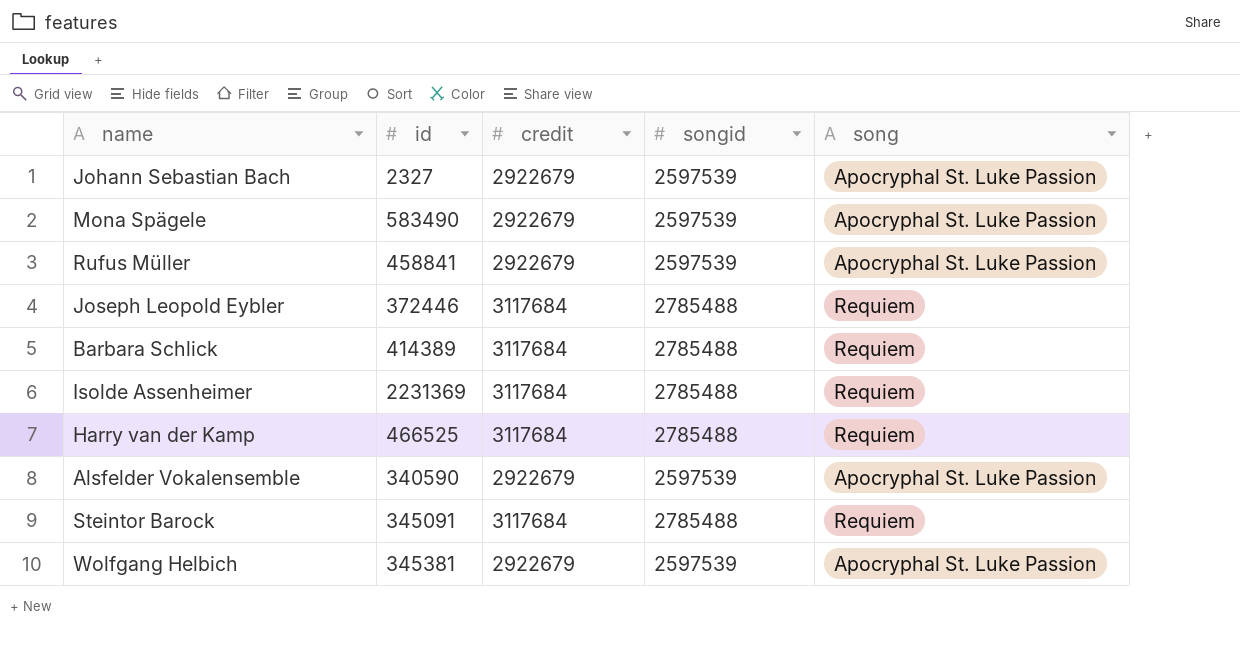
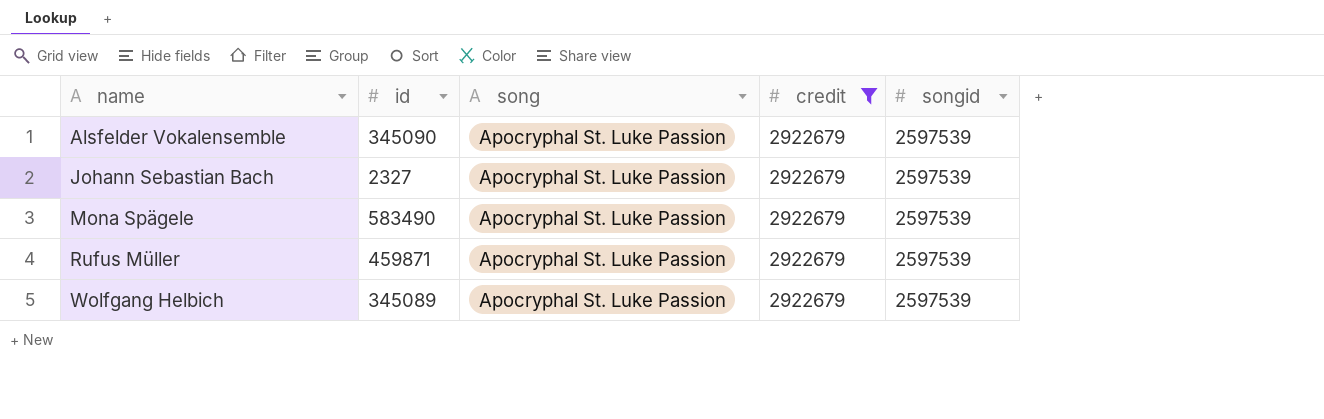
filter: none -> credit = 2922679
row order: none -> name ascending
column song | position: 5 -> 3
Alsfelder Vokalensemble | id: 340590 -> 345090
Rufus Müller | id: 458841 -> 459871
Wolfgang Helbich | id: 345381 -> 345089

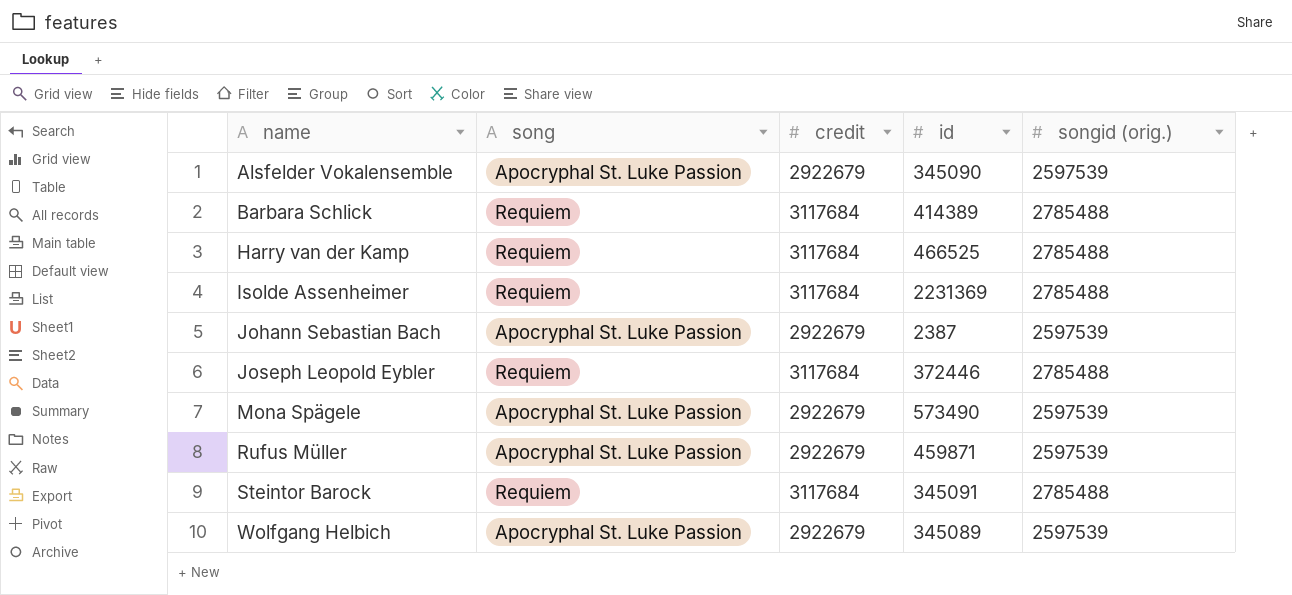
filter: credit = 2922679 -> none
column id | position: 2 -> 4
column name: songid -> songid (orig.)
Johann Sebastian Bach | id: 2327 -> 2387
Mona Spägele | id: 583490 -> 573490

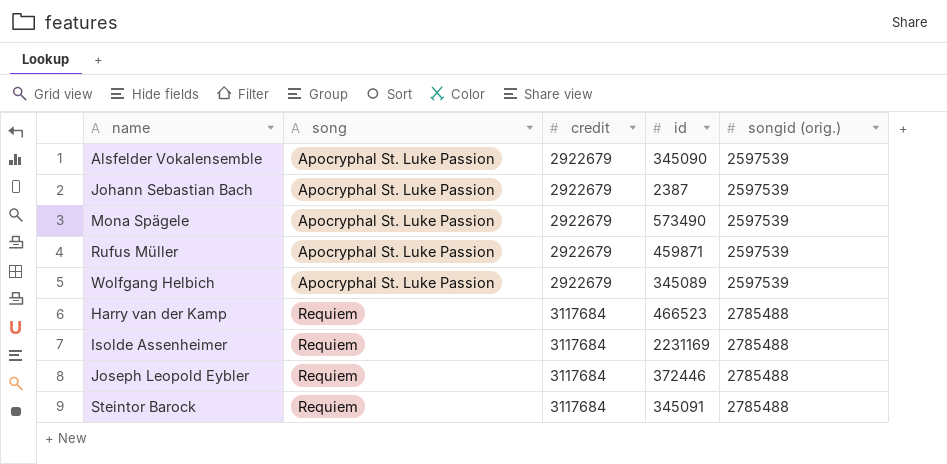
row order: name ascending -> song ascending
row Barbara Schlick: Requiem | 3117684 | 414389 | 2785488 -> none
Harry van der Kamp | id: 466525 -> 466523
Isolde Assenheimer | id: 2231369 -> 2231169

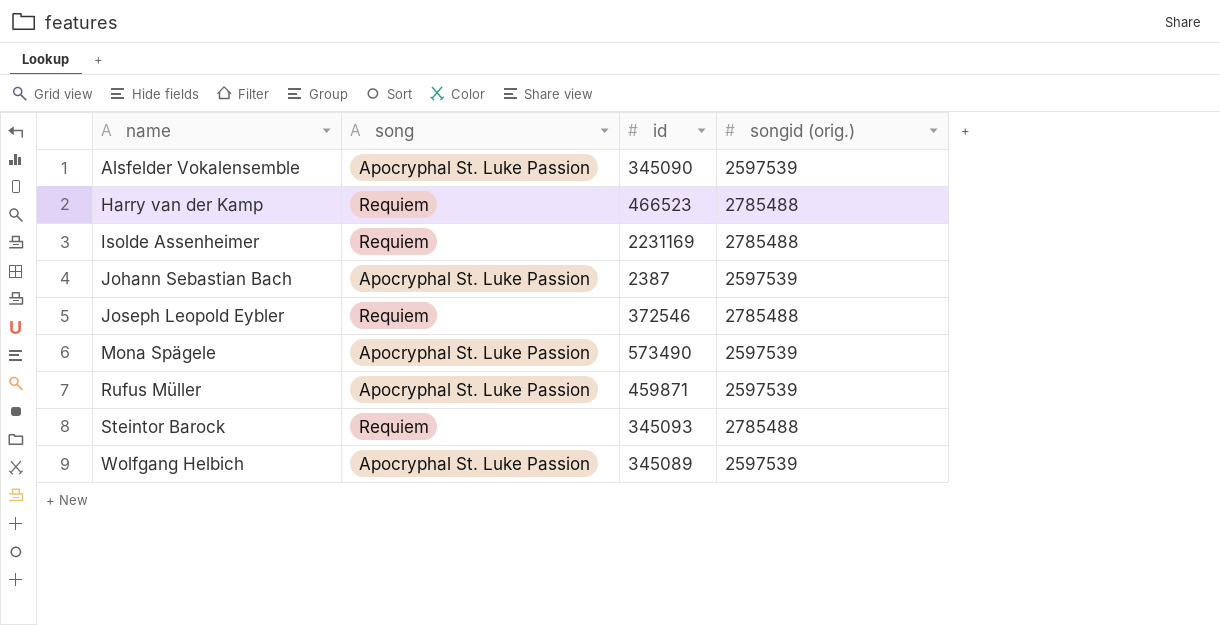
row order: song ascending -> name ascending
column credit | position: 3 -> none
Joseph Leopold Eybler | id: 372446 -> 372546
Steintor Barock | id: 345091 -> 345093

